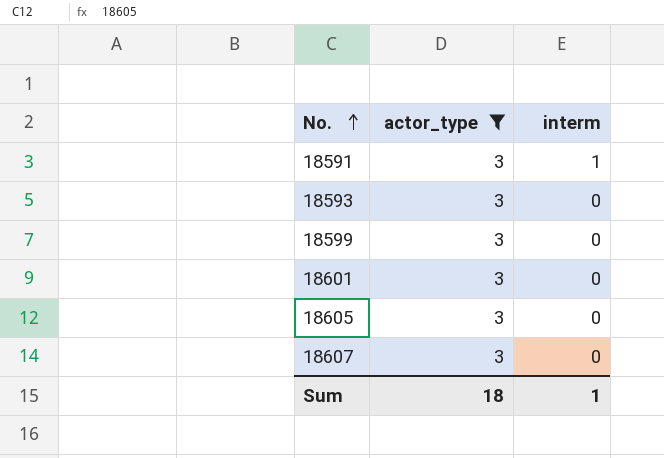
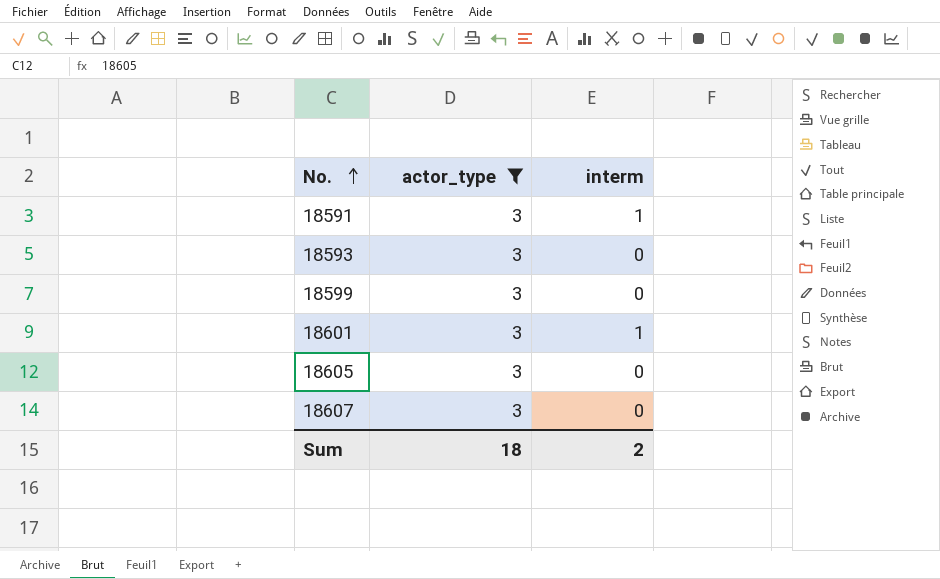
18601 | interm: 0 -> 1
Sum | interm: 1 -> 2

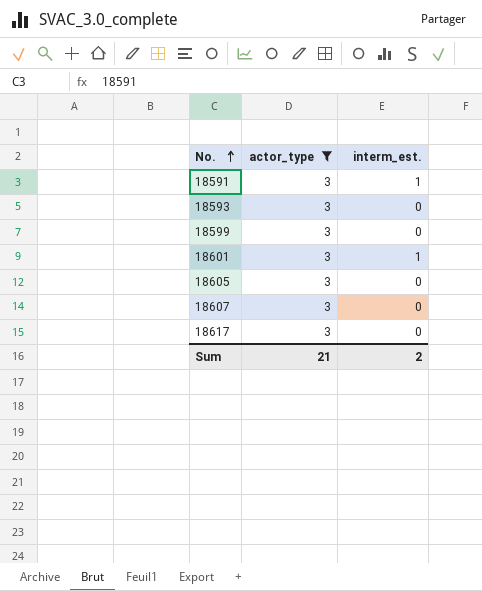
column name: interm -> interm_est.
row 18617: none -> 3 | 0
Sum | actor_type: 18 -> 21

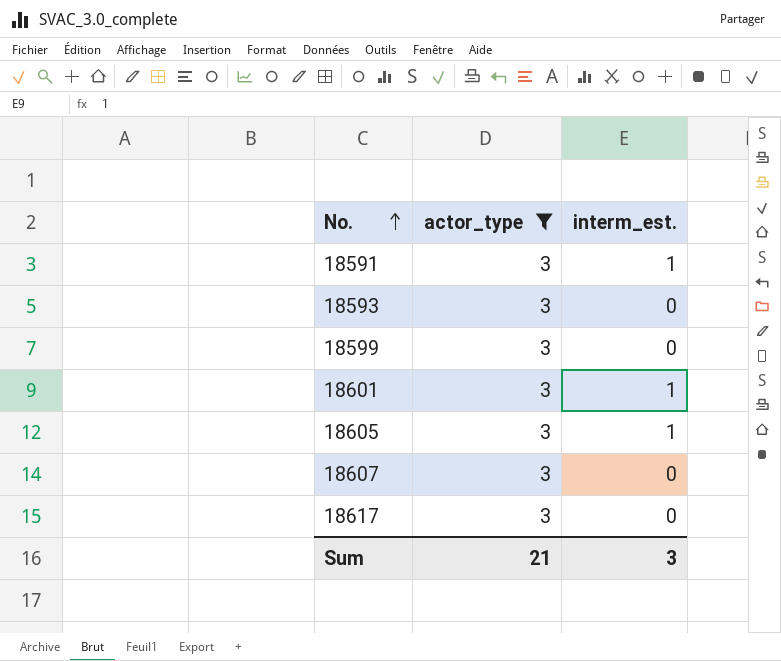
18605 | interm_est.: 0 -> 1
Sum | interm_est.: 2 -> 3

